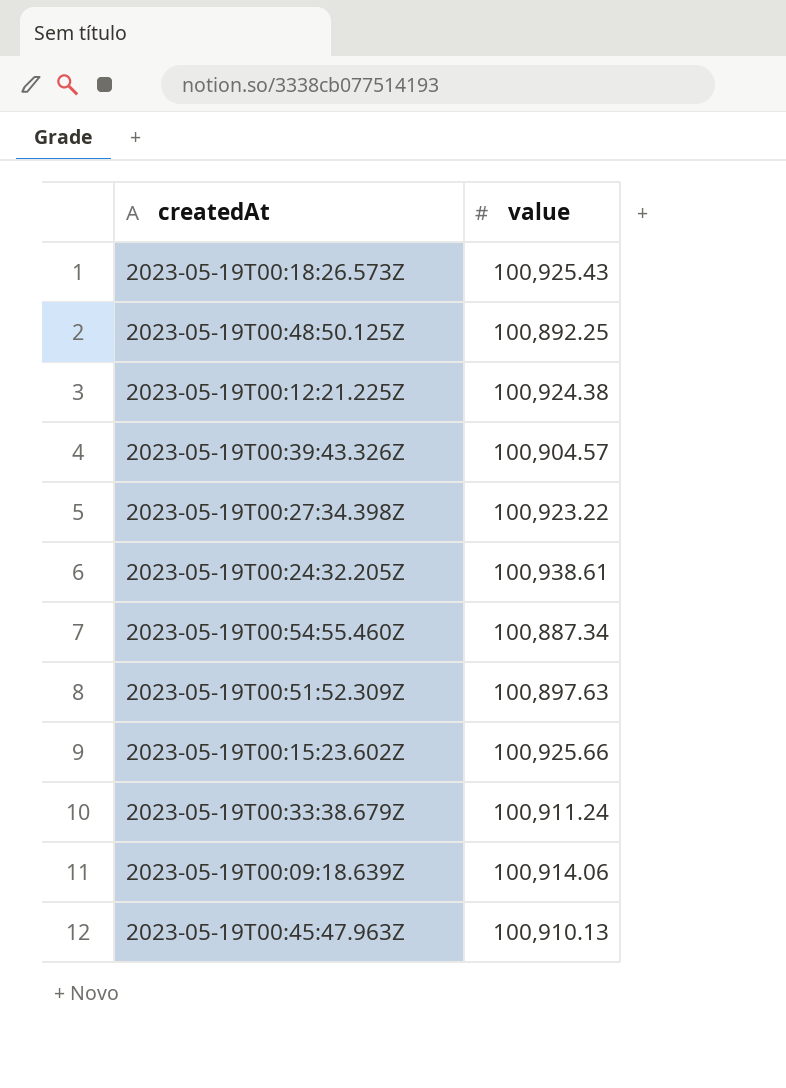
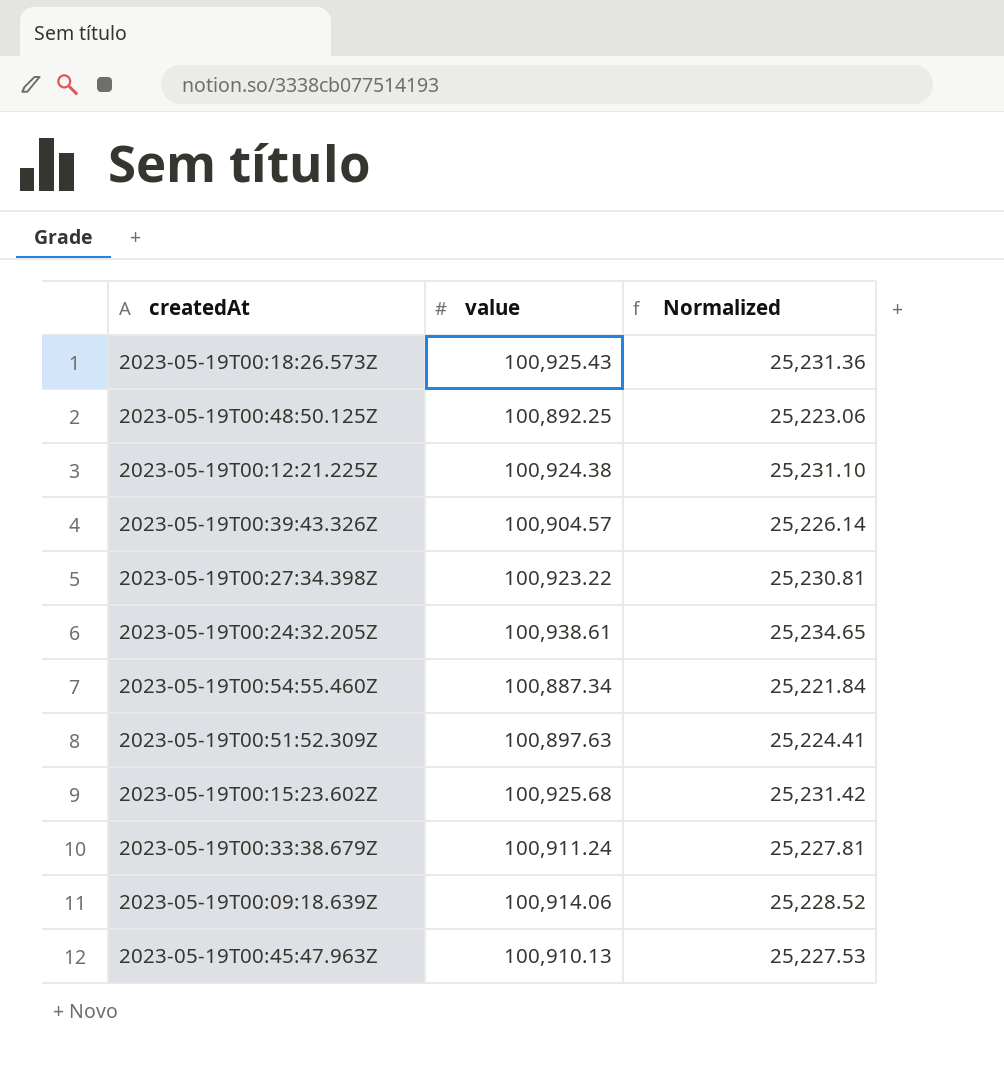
column Normalized | formula: none -> [value] * 0.25
2023-05-19T00:15:23.602Z | value: 100,925.66 -> 100,925.68

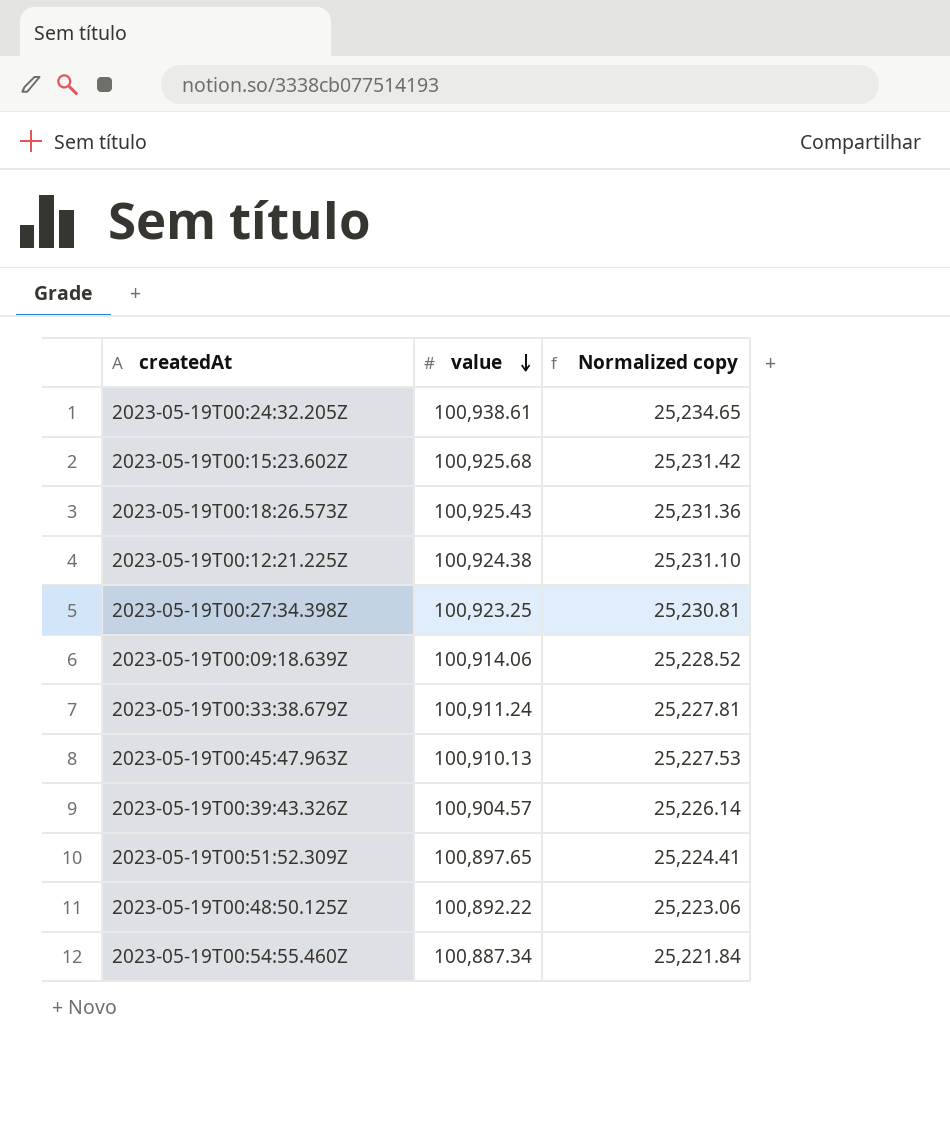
row order: none -> value descending
column name: Normalized -> Normalized copy
2023-05-19T00:27:34.398Z | value: 100,923.22 -> 100,923.25
2023-05-19T00:51:52.309Z | value: 100,897.63 -> 100,897.65
2023-05-19T00:48:50.125Z | value: 100,892.25 -> 100,892.22

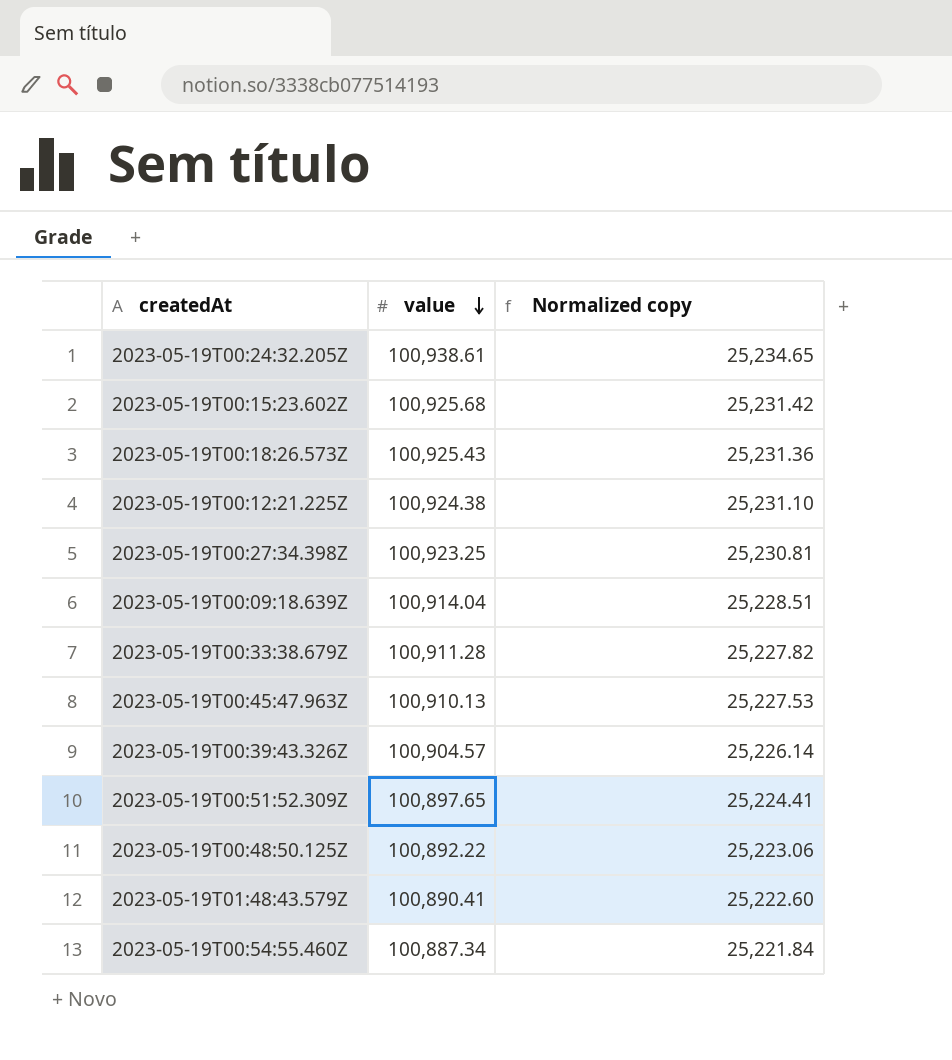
2023-05-19T00:09:18.639Z | value: 100,914.06 -> 100,914.04
2023-05-19T00:09:18.639Z | Normalized copy: 25,228.52 -> 25,228.51
2023-05-19T00:33:38.679Z | value: 100,911.24 -> 100,911.28
2023-05-19T00:33:38.679Z | Normalized copy: 25,227.81 -> 25,227.82
row 2023-05-19T01:48:43.579Z: none -> 100,890.41 | 25,222.60

